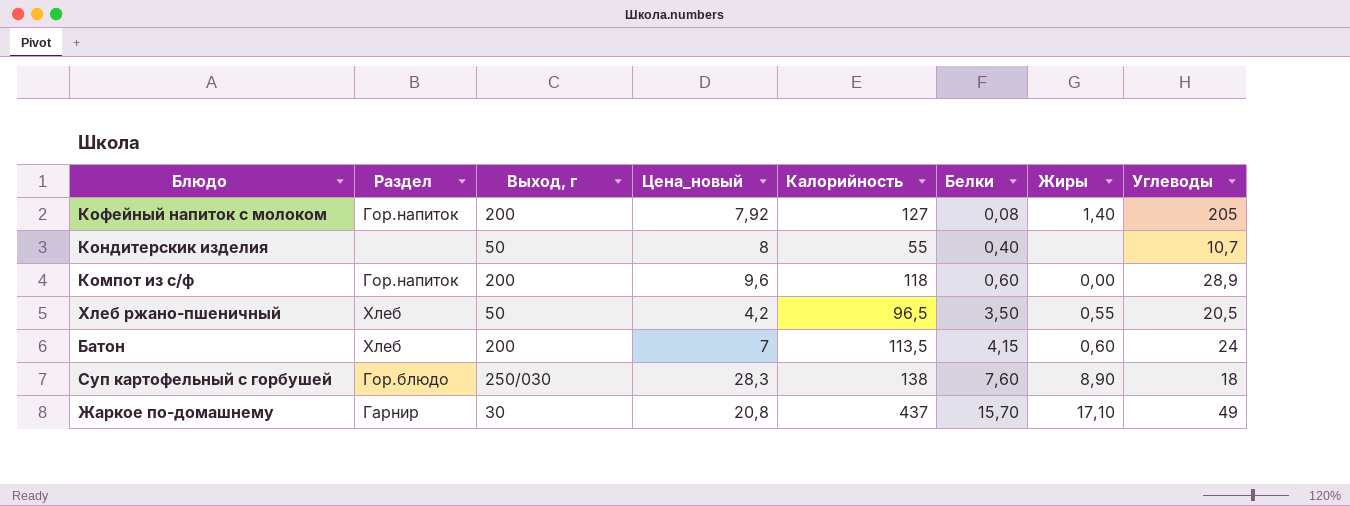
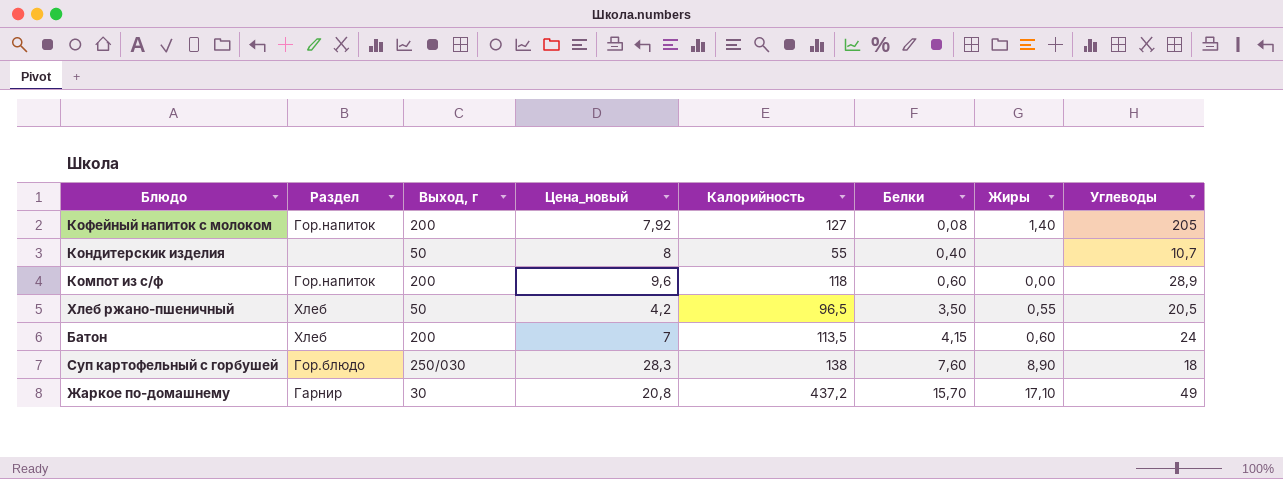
Жаркое по-домашнему | Калорийность: 437 -> 437,2

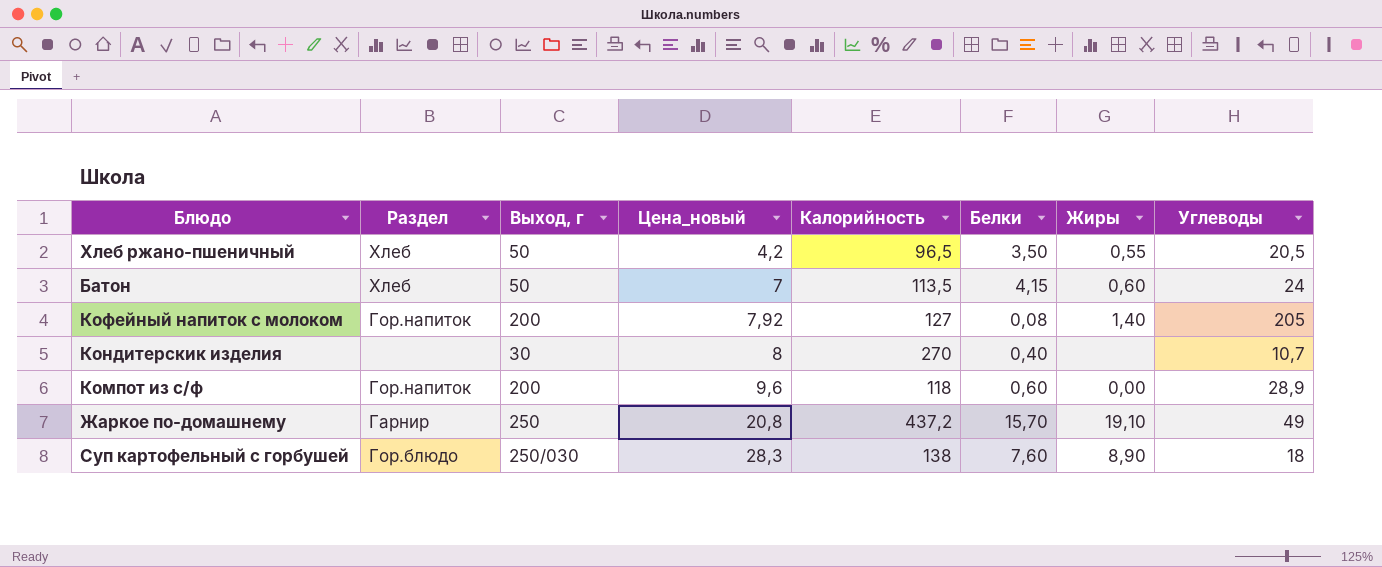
row order: Белки ascending -> Цена_новый ascending
Батон | Выход, г: 200 -> 50
Кондитерскик изделия | Выход, г: 50 -> 30
Кондитерскик изделия | Калорийность: 55 -> 270
Жаркое по-домашнему | Выход, г: 30 -> 250
Жаркое по-домашнему | Жиры: 17,10 -> 19,10

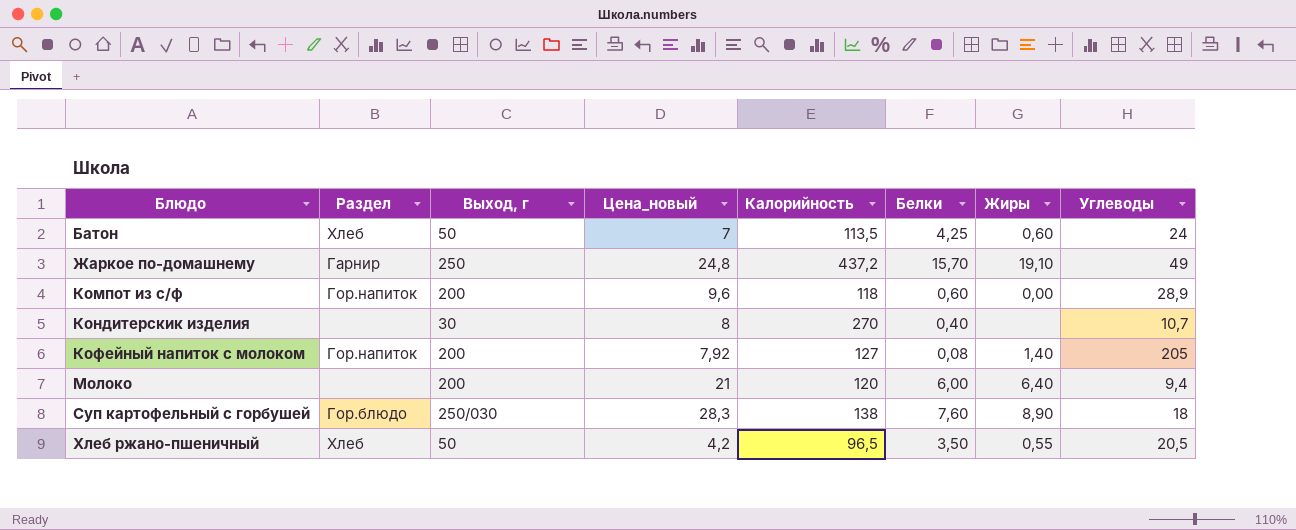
row order: Цена_новый ascending -> Блюдо ascending
Батон | Белки: 4,15 -> 4,25
Жаркое по-домашнему | Цена_новый: 20,8 -> 24,8
row Молоко: none -> none | 200 | 21 | 120 | 6,00 | 6,40 | 9,4

